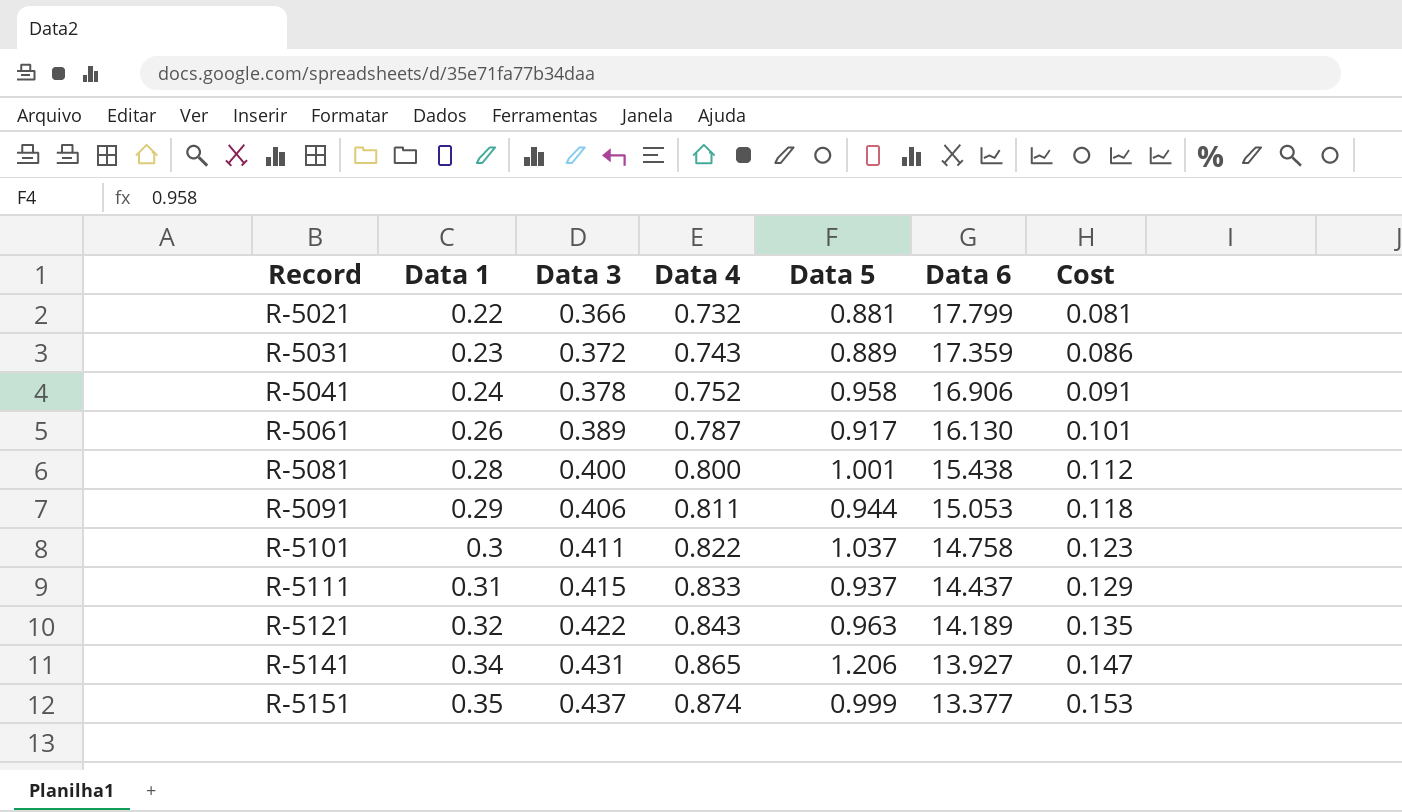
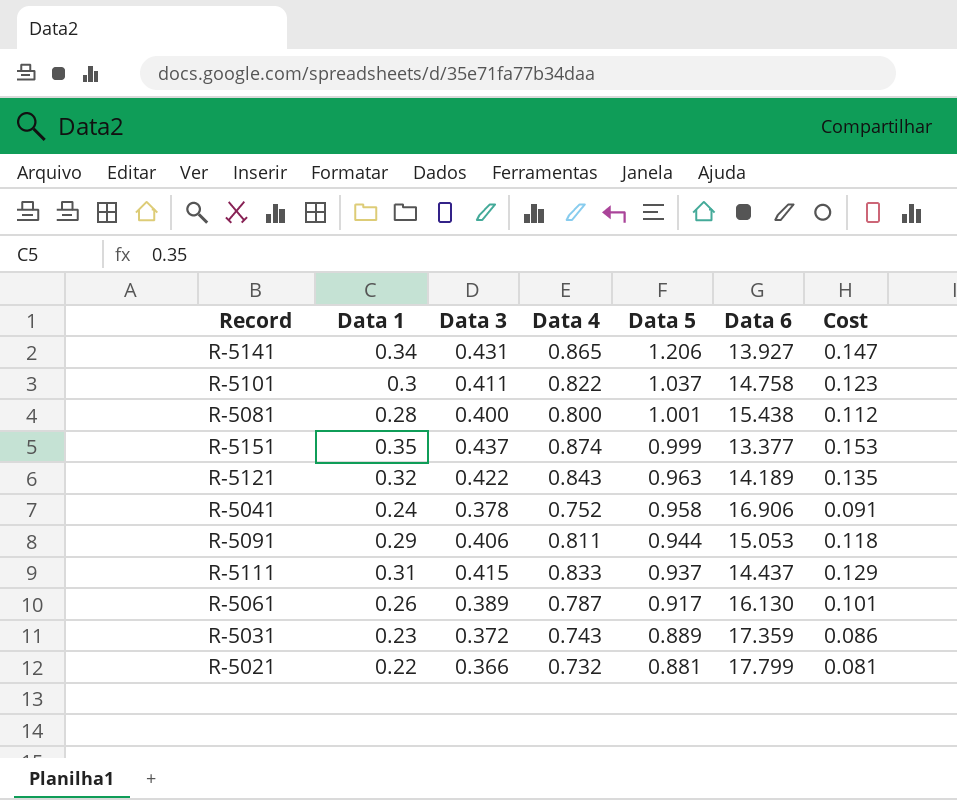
row order: Record ascending -> Data 5 descending

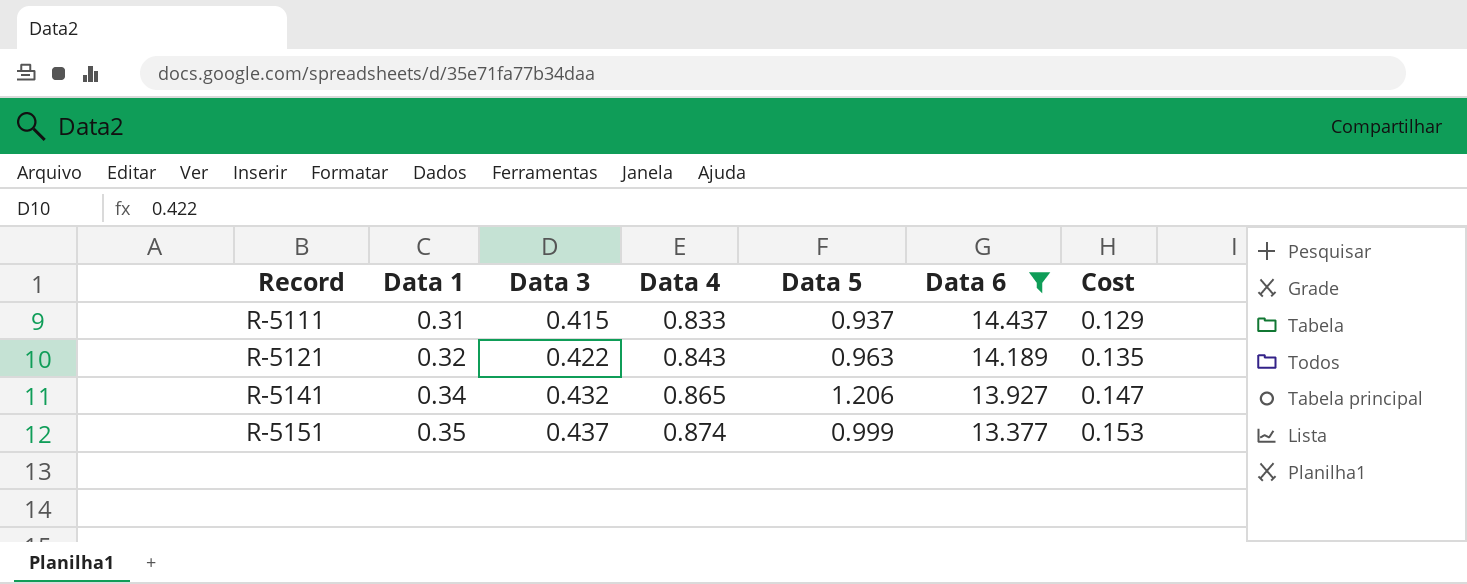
filter: none -> Data 6 <= 14.437
row order: Data 5 descending -> Record ascending
R-5141 | Data 3: 0.431 -> 0.432

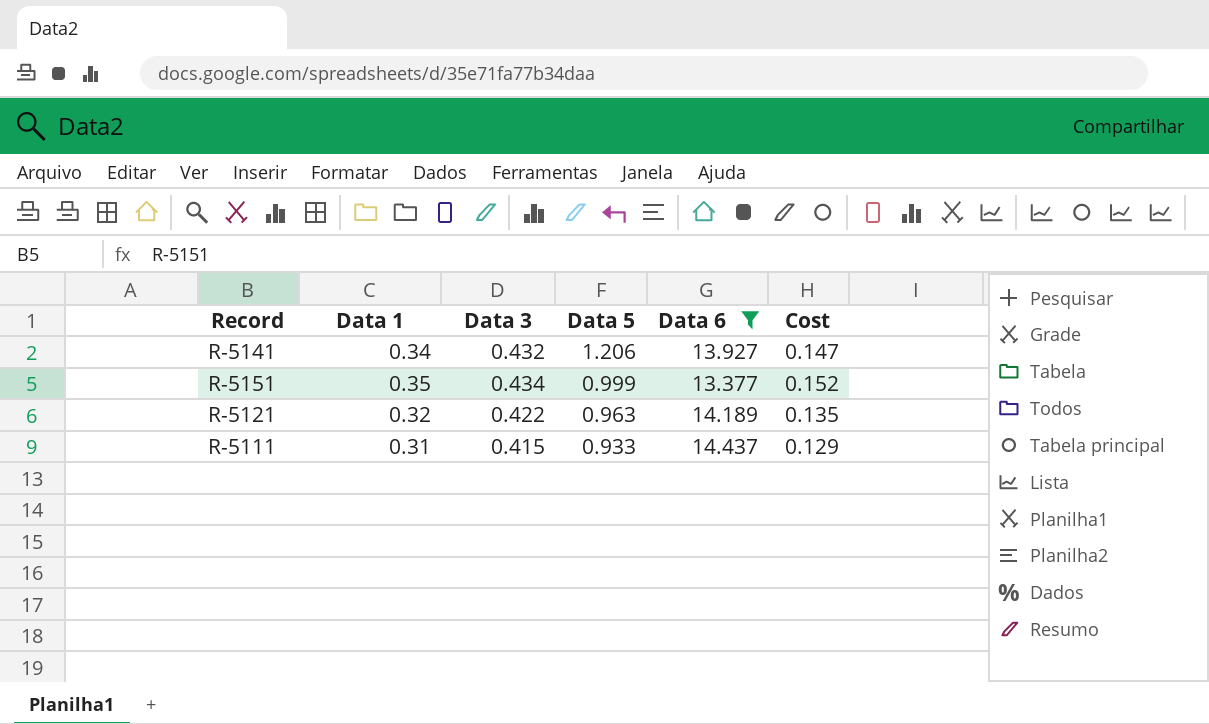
row order: Record ascending -> Data 5 descending
column Data 4 | position: 4 -> none
R-5151 | Data 3: 0.437 -> 0.434
R-5151 | Cost: 0.153 -> 0.152
R-5111 | Data 5: 0.937 -> 0.933

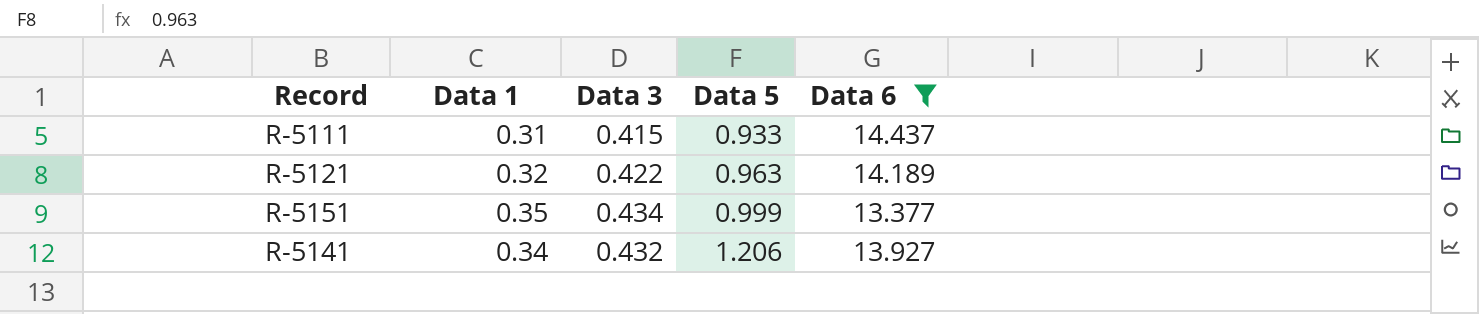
row order: Data 5 descending -> Data 5 ascending
column Cost | formula: [Data 1] * [Data 3] -> none

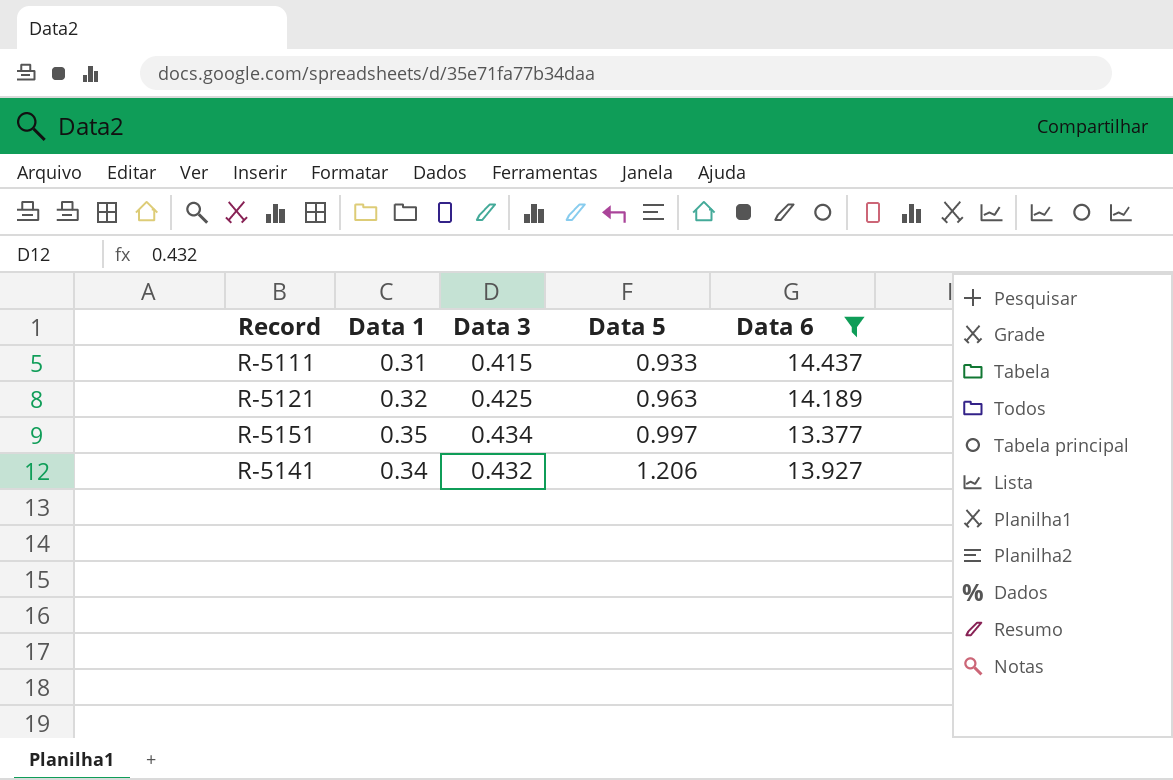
R-5121 | Data 3: 0.422 -> 0.425
R-5151 | Data 5: 0.999 -> 0.997

